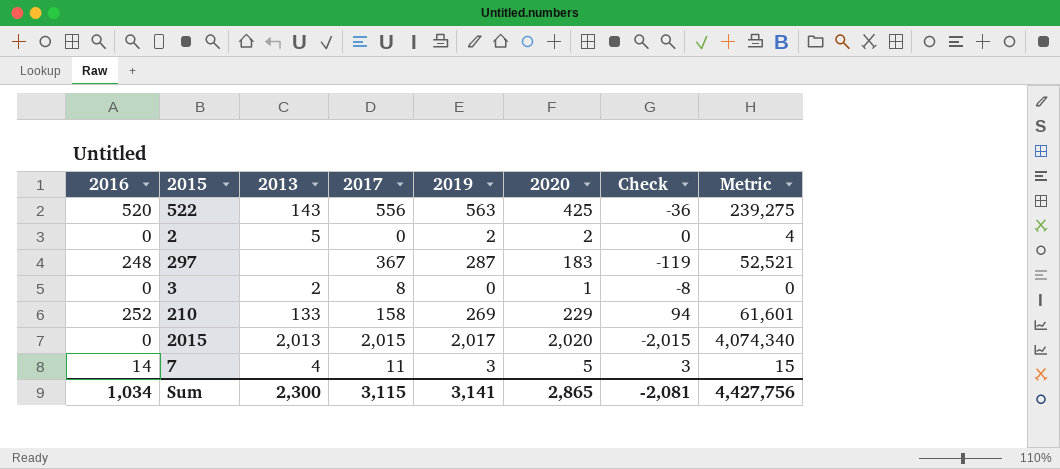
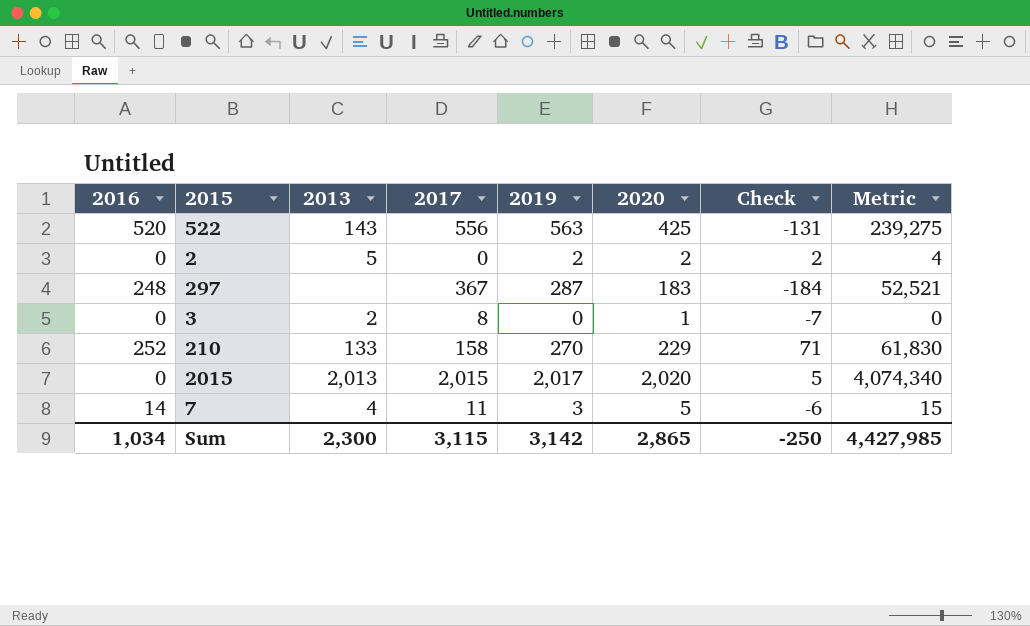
column Check | formula: [2016] - [2017] -> [2020] - [2017]
210 | 2019: 269 -> 270
210 | Metric: 61,601 -> 61,830
Sum | 2019: 3,141 -> 3,142
Sum | Check: -2,081 -> -250
Sum | Metric: 4,427,756 -> 4,427,985

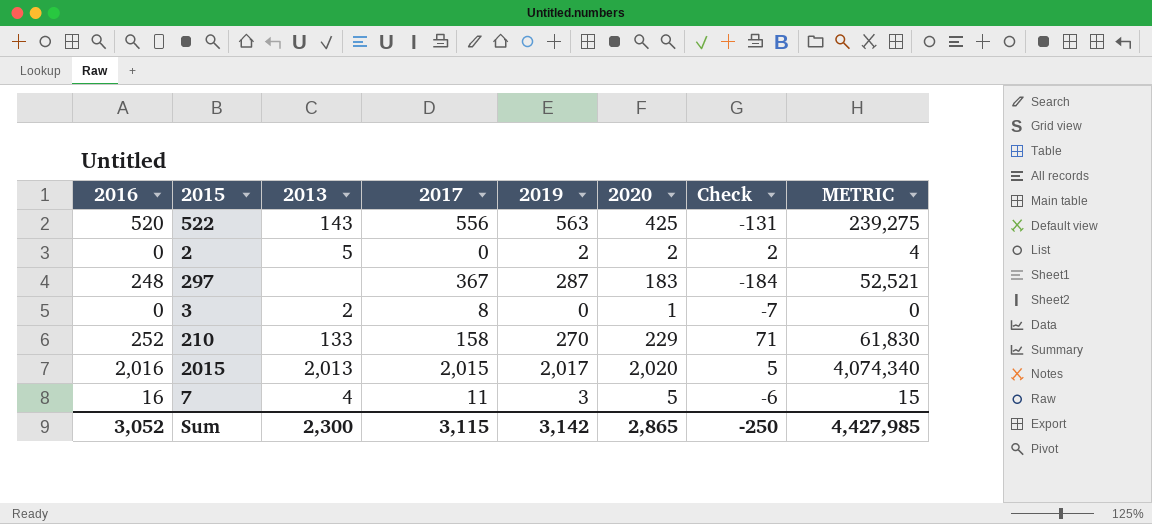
column name: Metric -> METRIC
2015 | 2016: 0 -> 2,016
7 | 2016: 14 -> 16
Sum | 2016: 1,034 -> 3,052

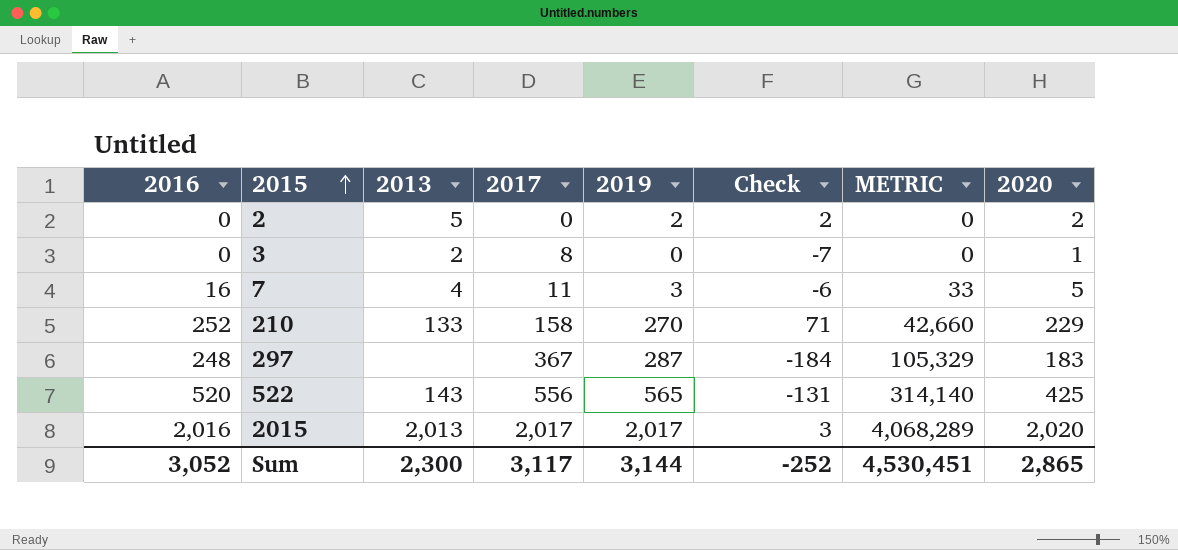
row order: none -> 2015 ascending
column METRIC | formula: [2019] * [2020] -> [2017] * [2019]
column 2020 | position: 6 -> 8
522 | 2019: 563 -> 565
2015 | 2017: 2,015 -> 2,017
2015 | Check: 5 -> 3
Sum | 2017: 3,115 -> 3,117
Sum | 2019: 3,142 -> 3,144
Sum | Check: -250 -> -252
Sum | METRIC: 4,427,985 -> 4,530,451

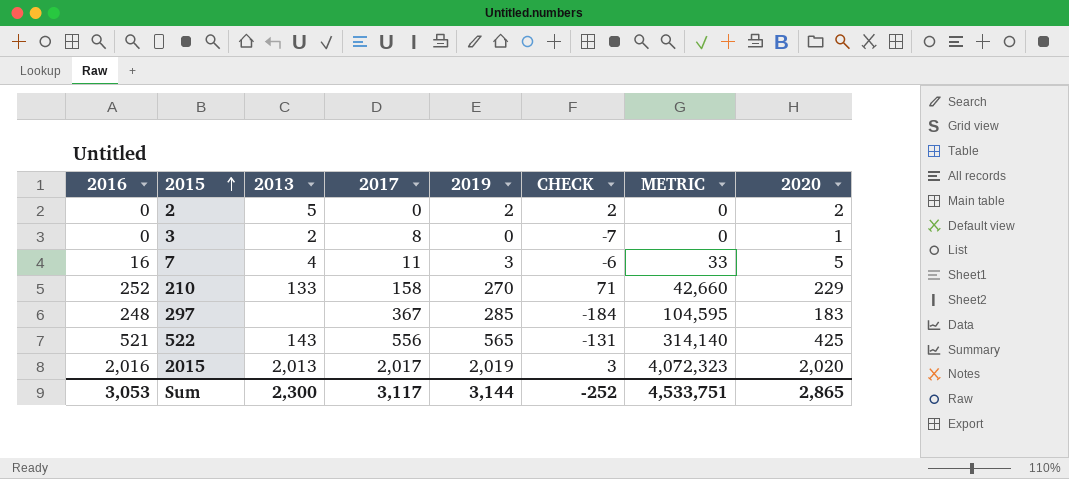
column name: Check -> CHECK
297 | 2019: 287 -> 285
297 | METRIC: 105,329 -> 104,595
522 | 2016: 520 -> 521
2015 | 2019: 2,017 -> 2,019
2015 | METRIC: 4,068,289 -> 4,072,323
Sum | 2016: 3,052 -> 3,053
Sum | METRIC: 4,530,451 -> 4,533,751

